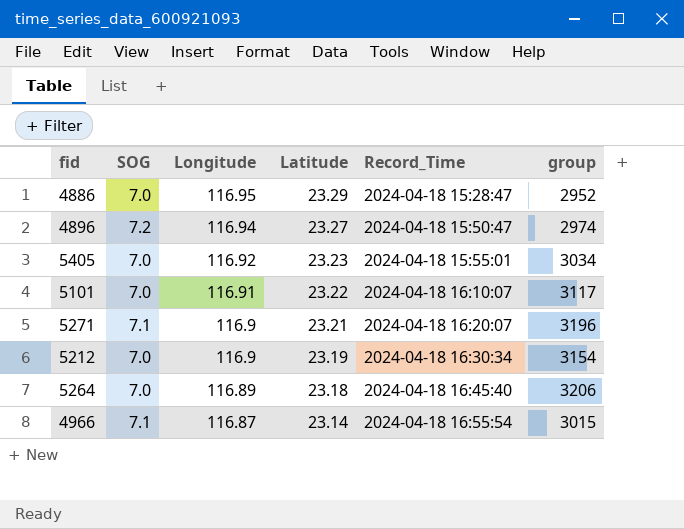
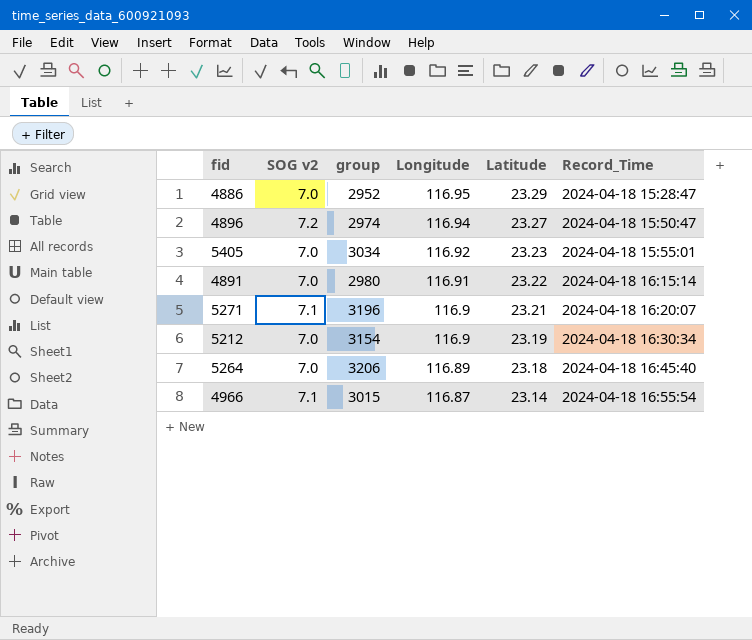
column name: SOG -> SOG v2
column group | position: 6 -> 3
row 5101: 7.0 | 116.91 | 23.22 | 2024-04-18 16:10:07 | 3117 -> none
row 4891: none -> 7.0 | 2980 | 116.91 | 23.22 | 2024-04-18 16:15:14

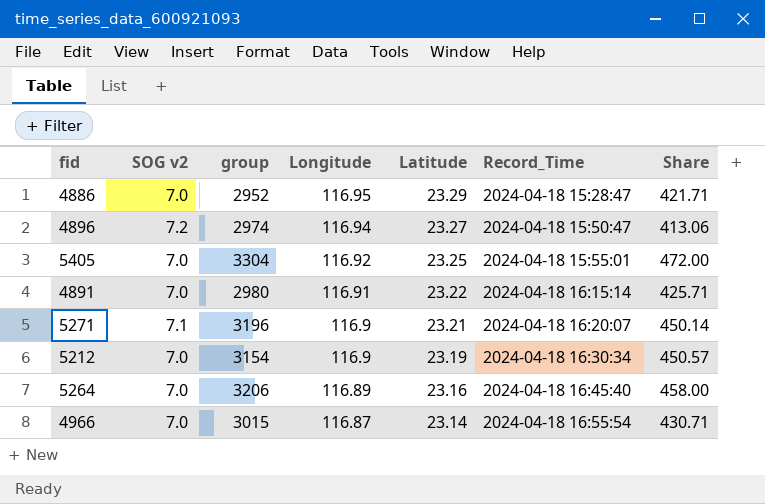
column Share | formula: none -> [group] / [SOG v2]
5405 | group: 3034 -> 3304
5405 | Latitude: 23.23 -> 23.25
5264 | Latitude: 23.18 -> 23.16
4966 | SOG v2: 7.1 -> 7.0

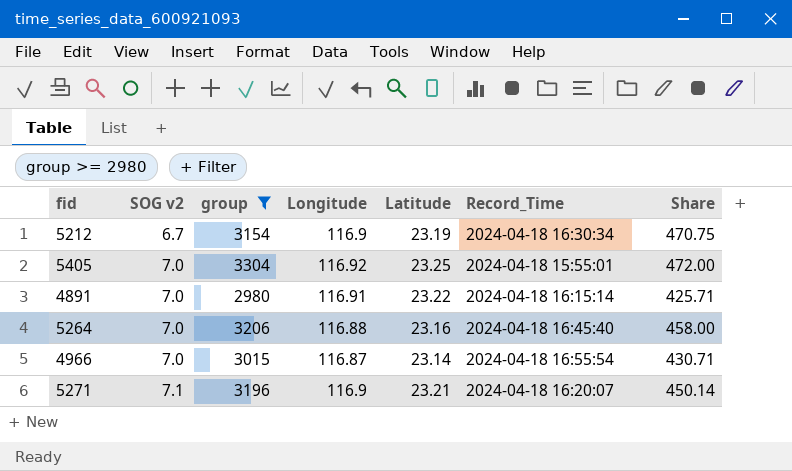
filter: none -> group >= 2980
row order: Longitude descending -> SOG v2 ascending
5212 | SOG v2: 7.0 -> 6.7
5212 | Share: 450.57 -> 470.75
5264 | Longitude: 116.89 -> 116.88

